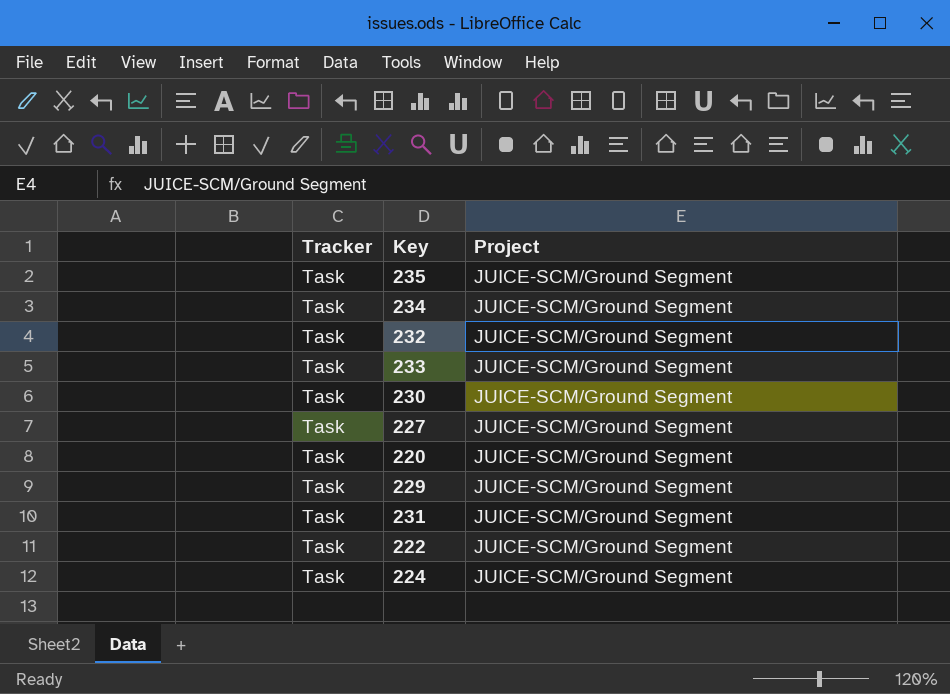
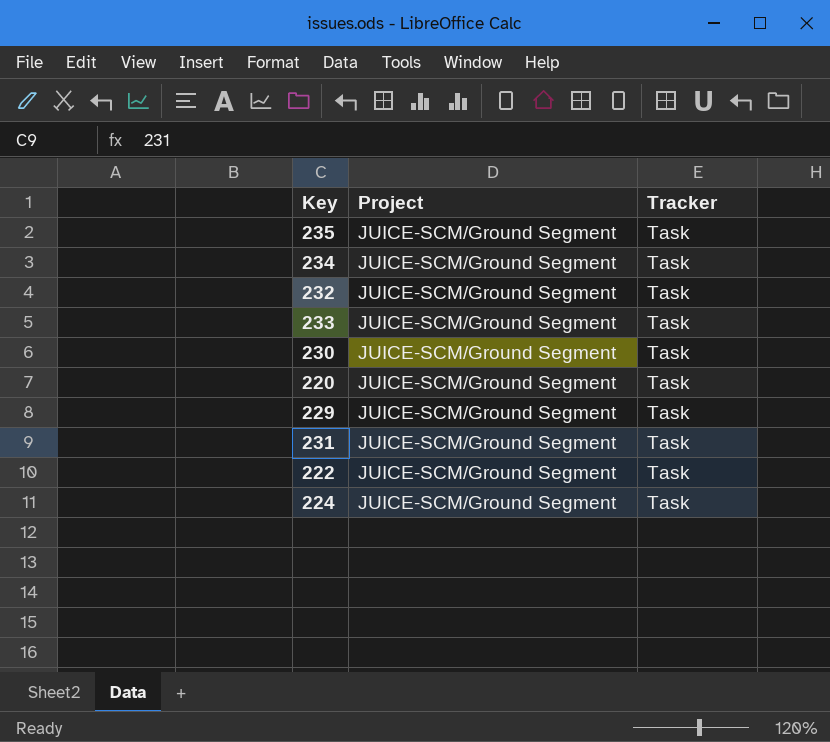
column Tracker | position: 1 -> 3
row 227: Task | JUICE-SCM/Ground Segment -> none

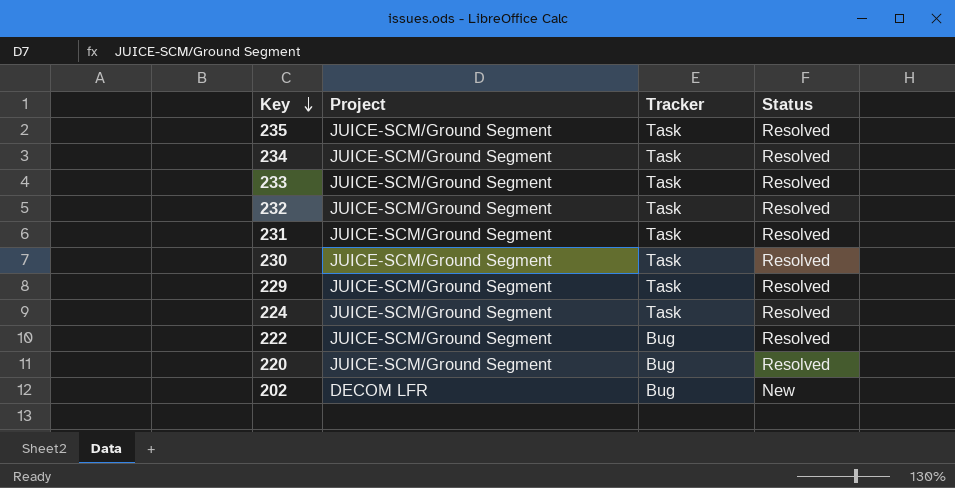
row order: none -> Key descending
column Status | position: none -> 4
222 | Tracker: Task -> Bug
220 | Tracker: Task -> Bug
row 202: none -> DECOM LFR | Bug | New

